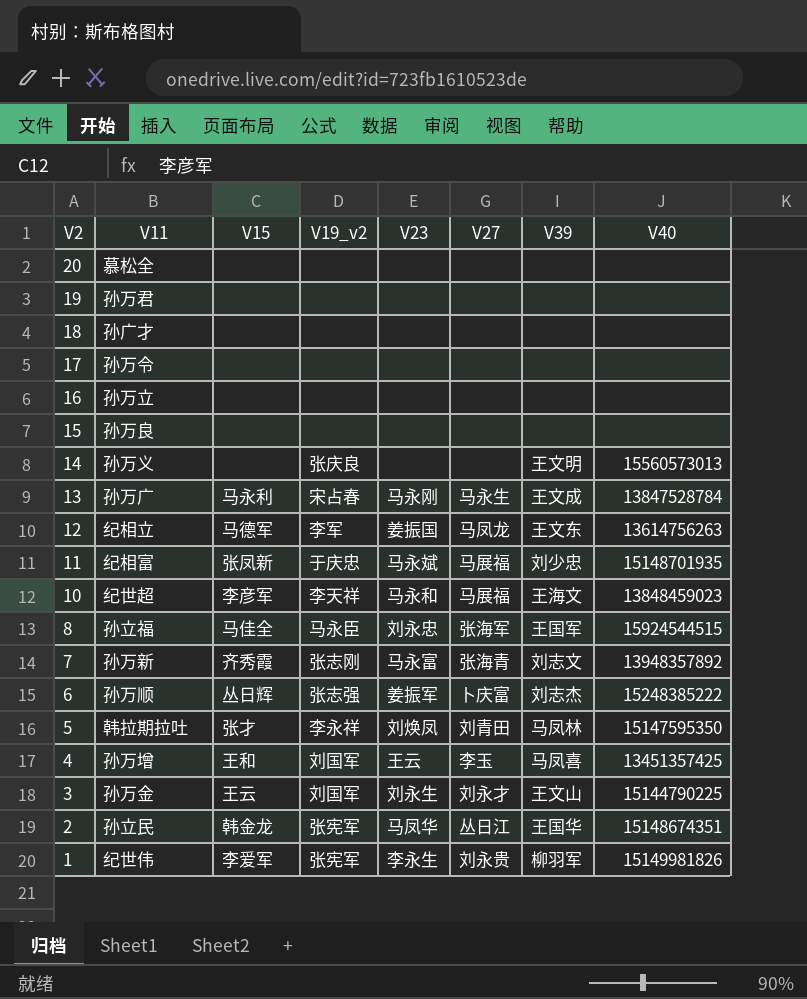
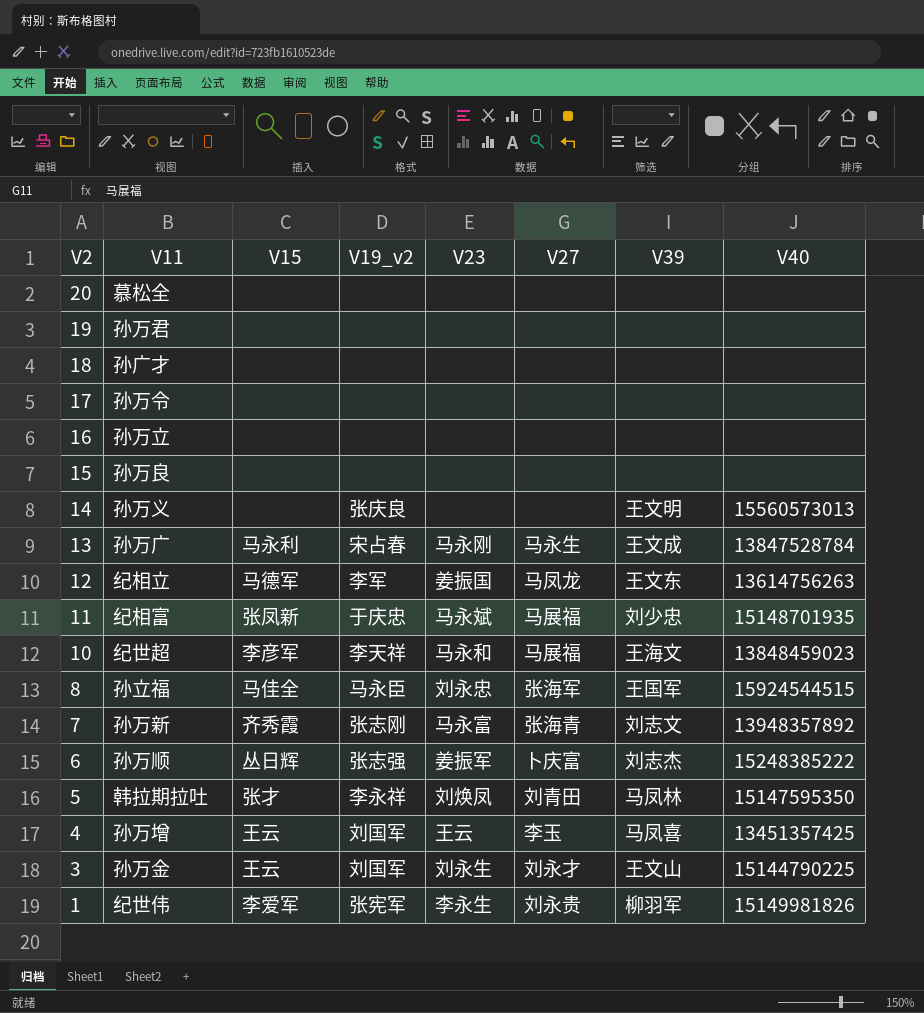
row 2: 孙立民 | 韩金龙 | 张宪军 | 马凤华 | 丛日江 | 王国华 | 15148674351 -> none
4 | V15: 王和 -> 王云

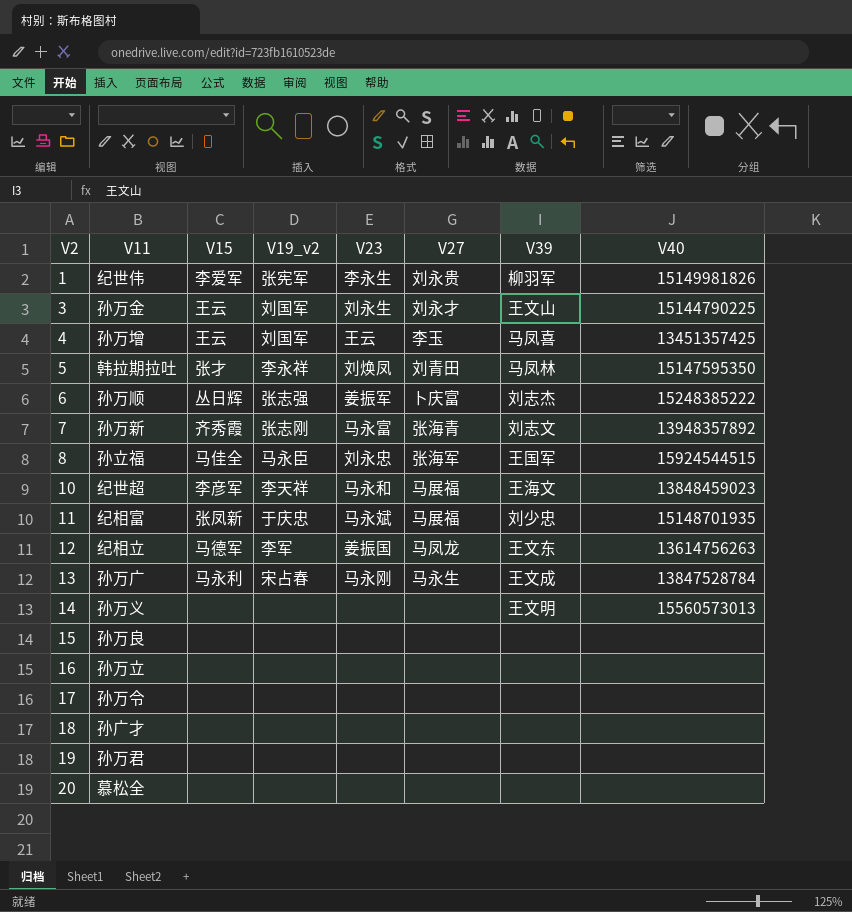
row order: V2 descending -> V2 ascending
14 | V19_v2: 张庆良 -> none

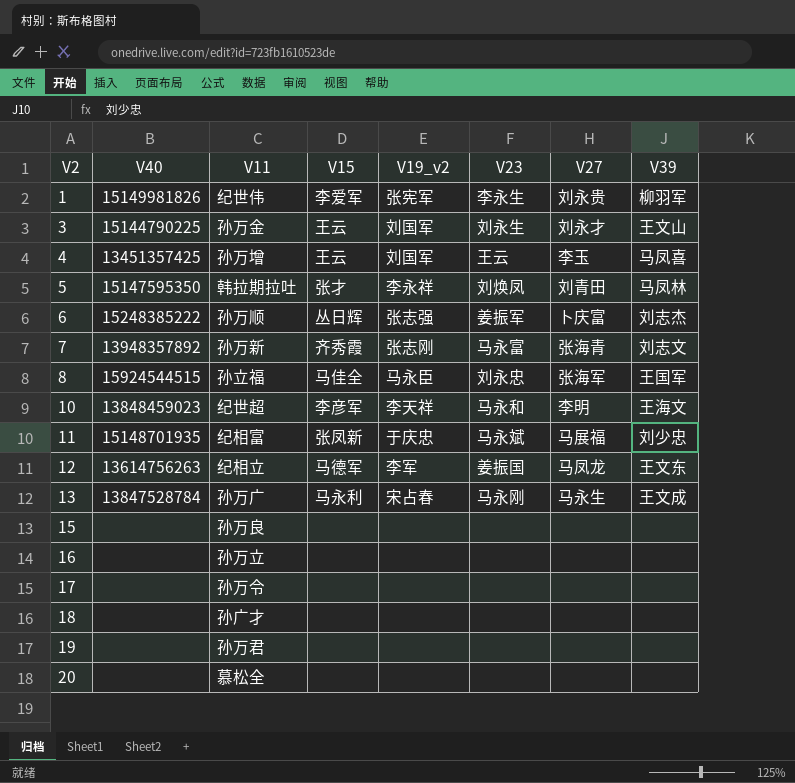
column V40 | position: 8 -> 2
row 14: 孙万义 | none | none | none | none | 王文明 | 15560573013 -> none
10 | V27: 马展福 -> 李明

